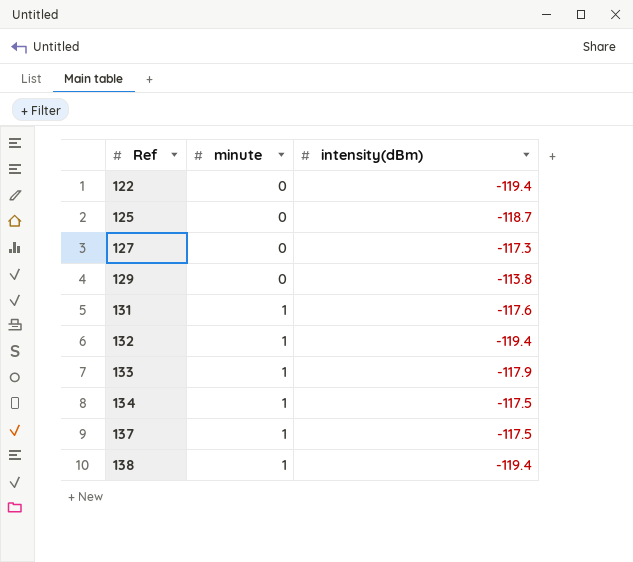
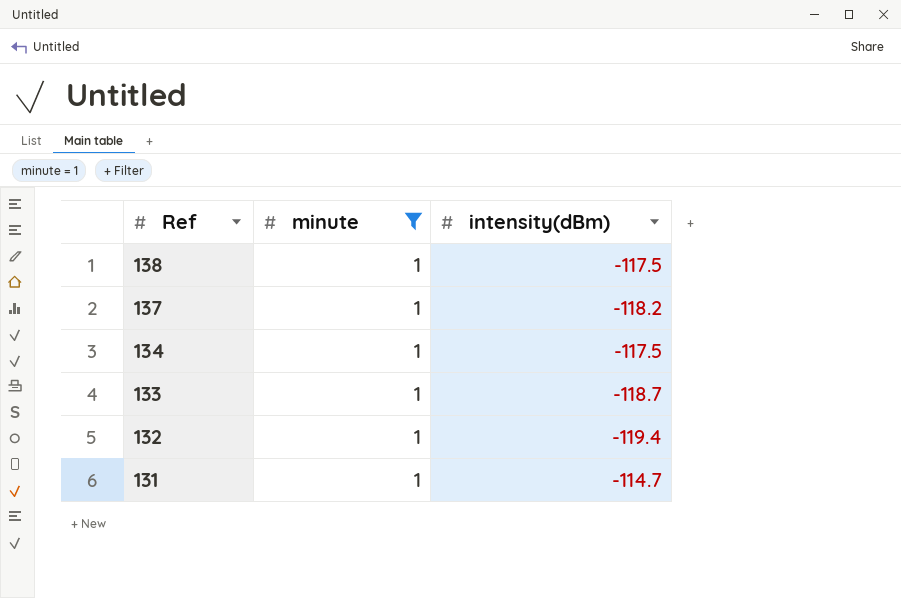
filter: none -> minute = 1
row order: Ref ascending -> Ref descending
138 | intensity(dBm): -119.4 -> -117.5
137 | intensity(dBm): -117.5 -> -118.2
133 | intensity(dBm): -117.9 -> -118.7
131 | intensity(dBm): -117.6 -> -114.7

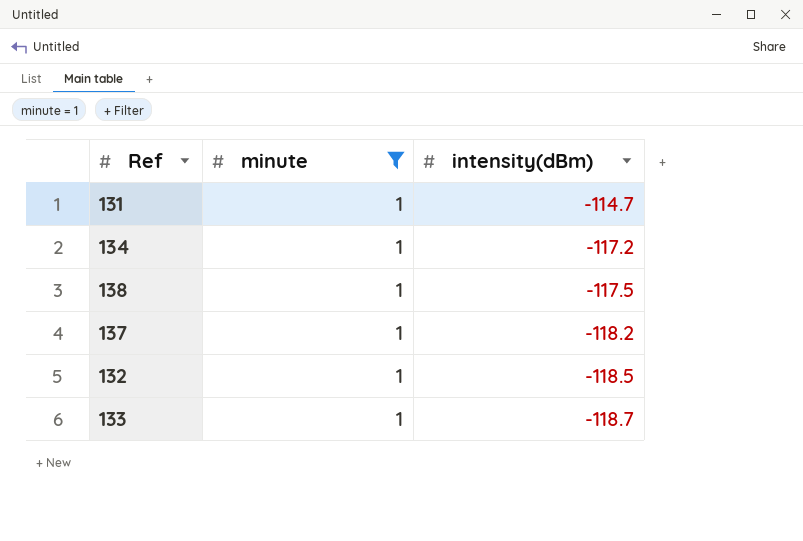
row order: Ref descending -> intensity(dBm) descending
134 | intensity(dBm): -117.5 -> -117.2
132 | intensity(dBm): -119.4 -> -118.5

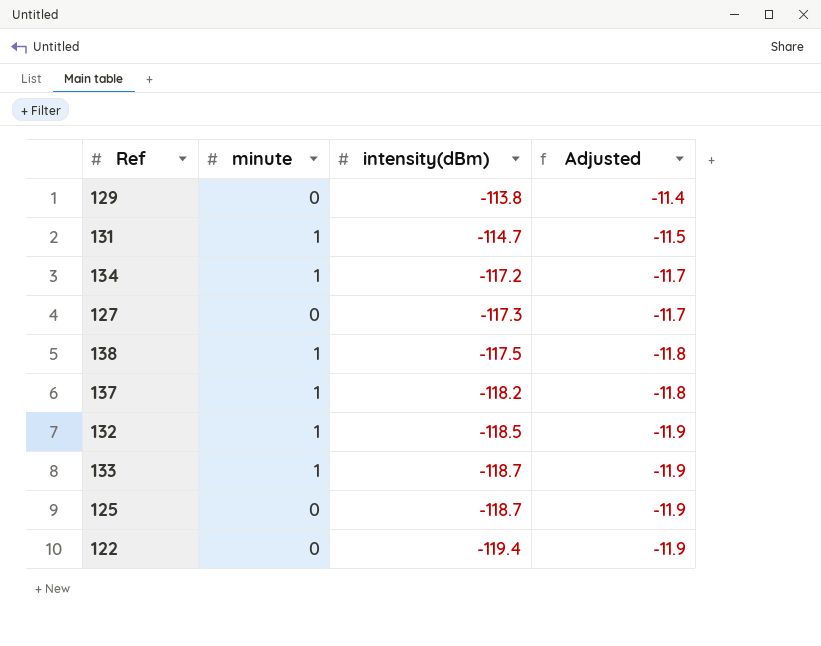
filter: minute = 1 -> none
column Adjusted | formula: none -> [intensity(dBm)] * 0.1

